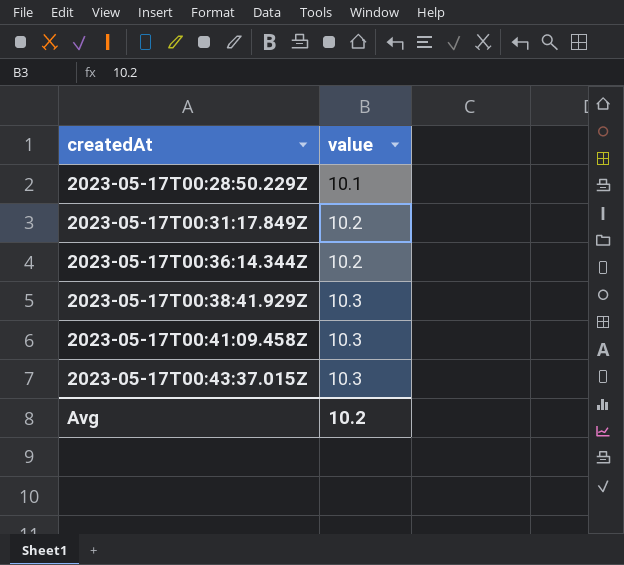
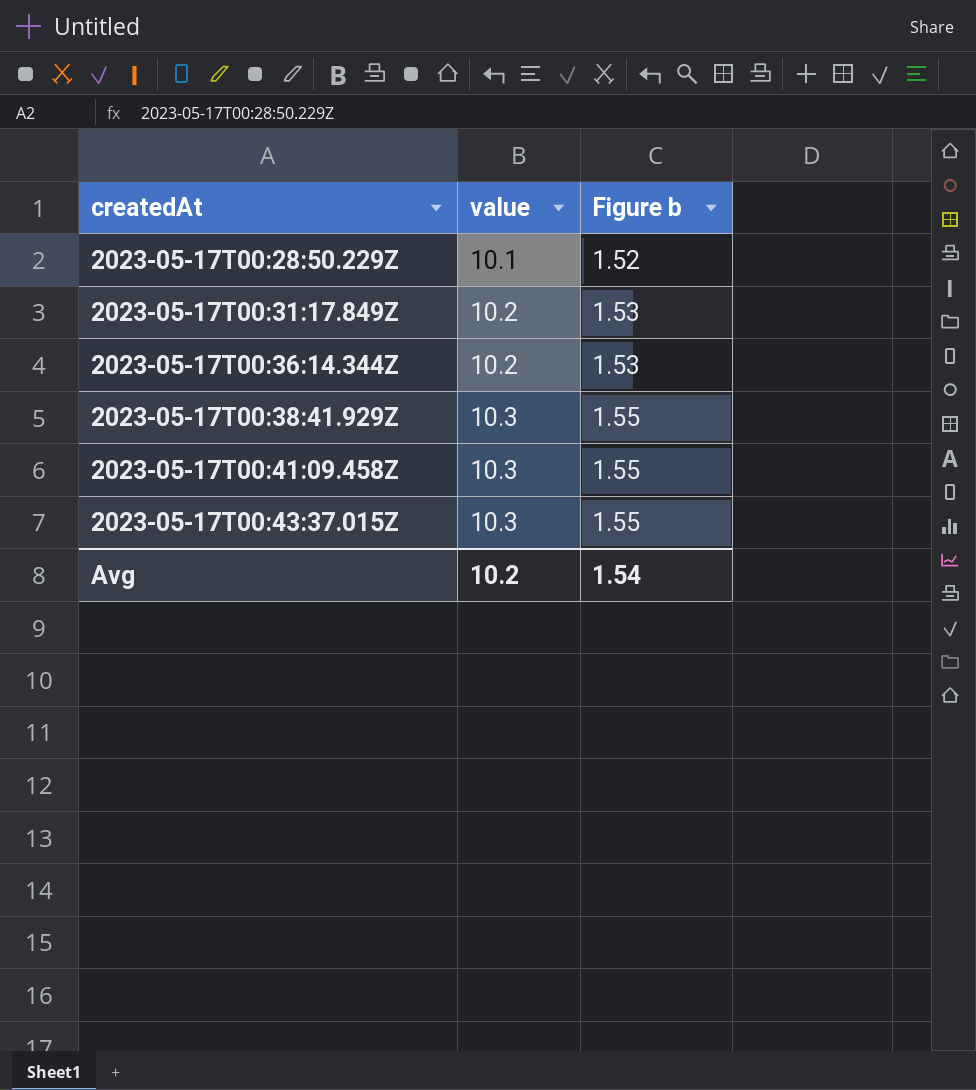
column Figure b | formula: none -> [value] * 0.15

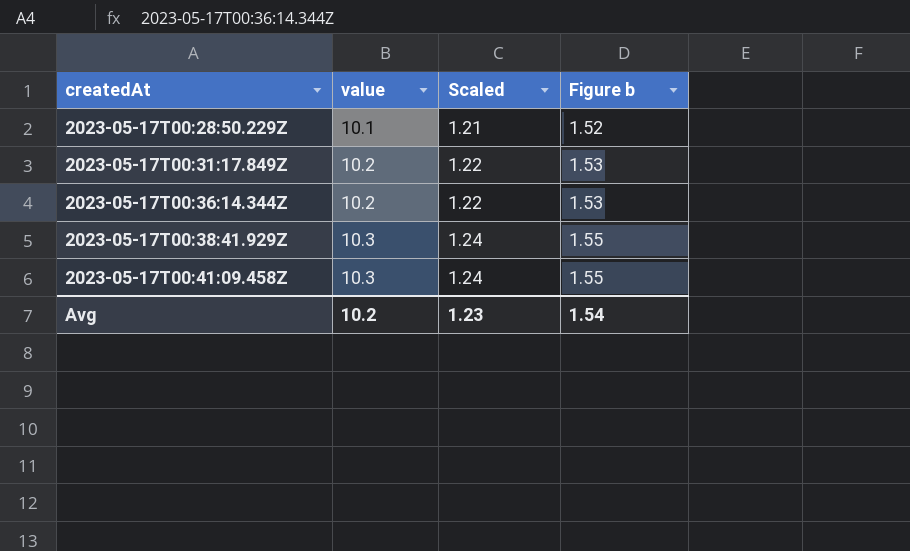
column Scaled | formula: none -> [value] * 0.12
row 2023-05-17T00:43:37.015Z: 10.3 | 1.55 -> none

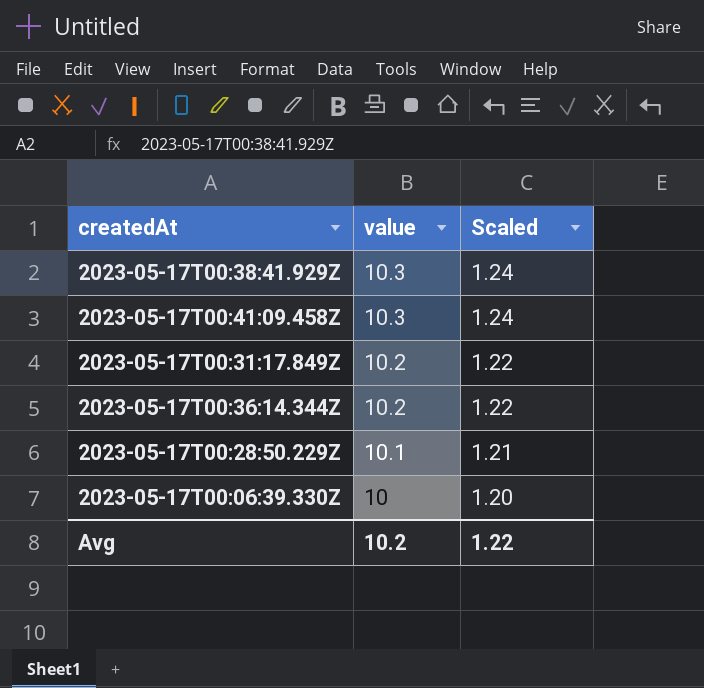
row order: createdAt ascending -> value descending
column Figure b | formula: [value] * 0.15 -> none
row 2023-05-17T00:06:39.330Z: none -> 10 | 1.20
Avg | Scaled: 1.23 -> 1.22

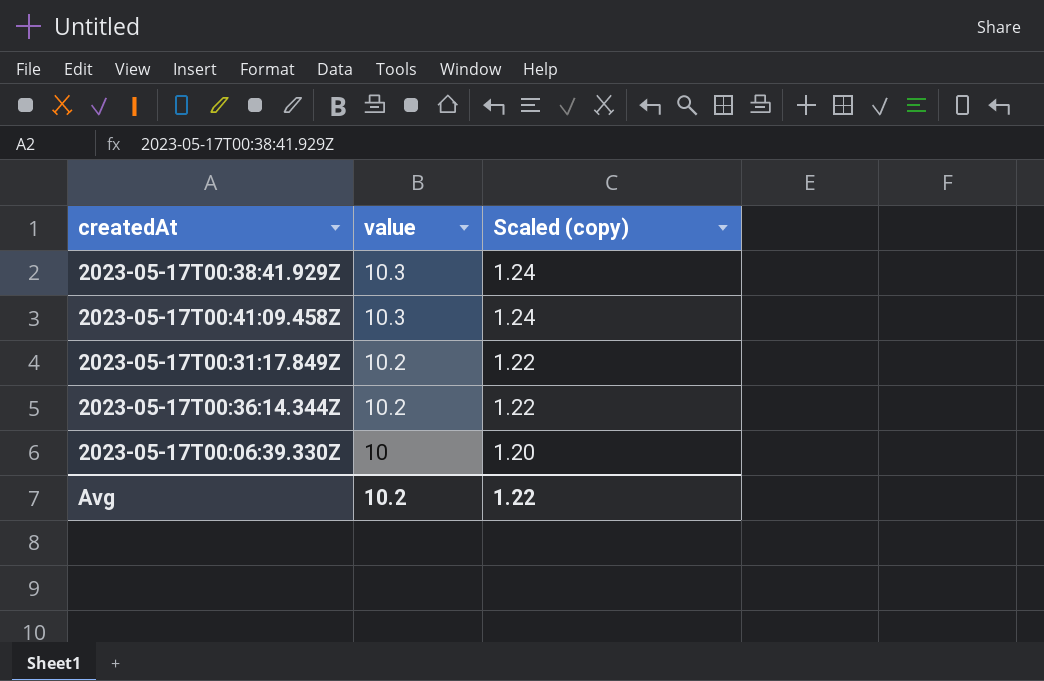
column name: Scaled -> Scaled (copy)
row 2023-05-17T00:28:50.229Z: 10.1 | 1.21 -> none

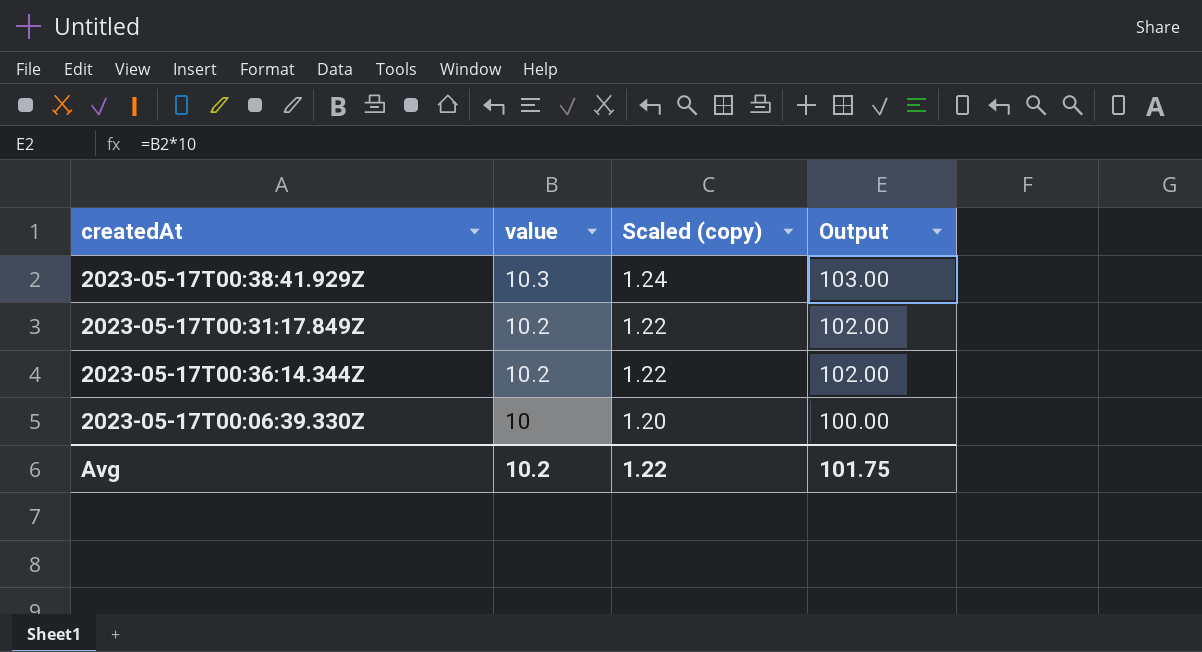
column Output | formula: none -> [value] * 10
row 2023-05-17T00:41:09.458Z: 10.3 | 1.24 -> none

